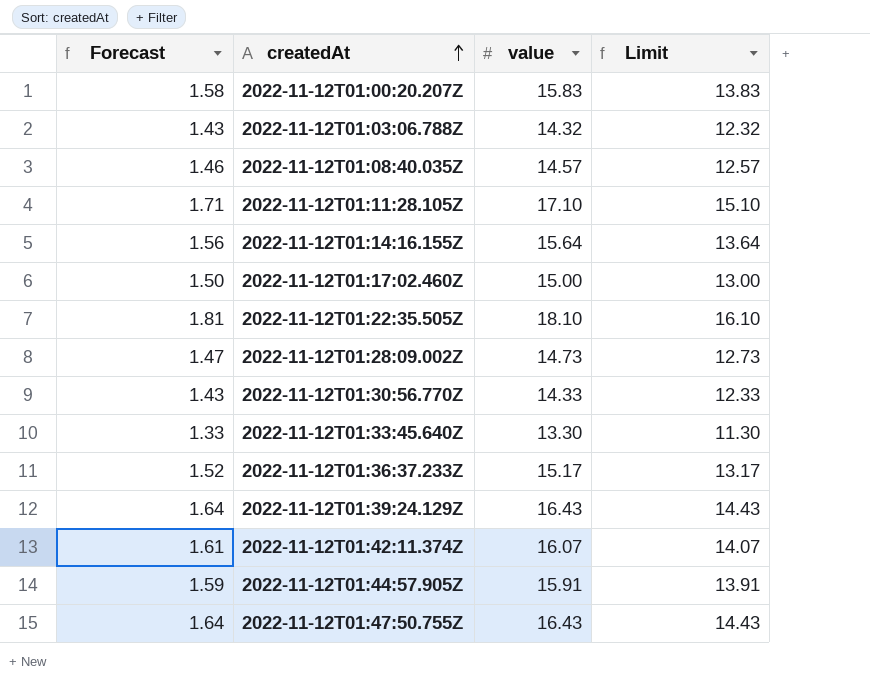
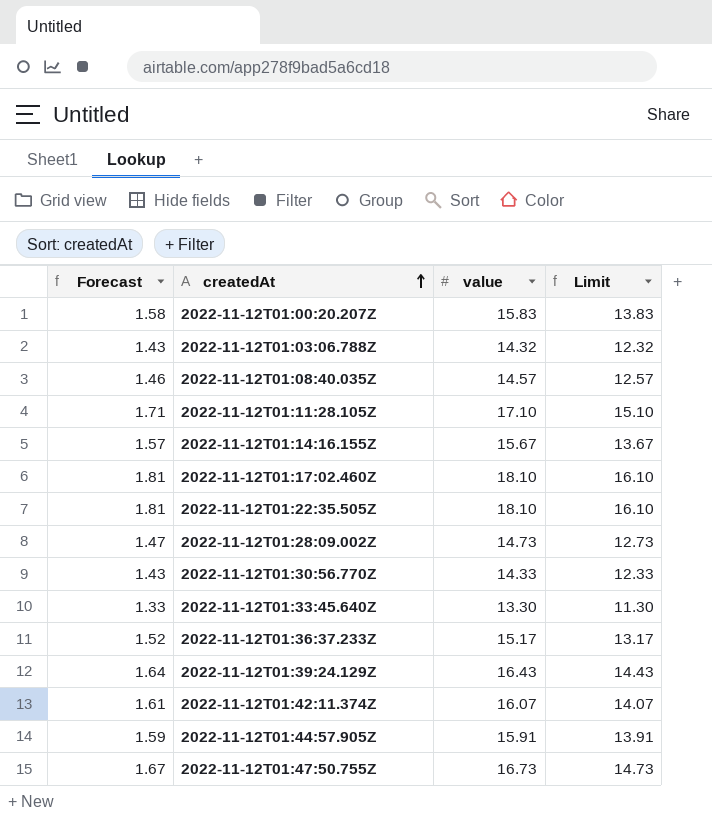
2022-11-12T01:14:16.155Z | Forecast: 1.56 -> 1.57
2022-11-12T01:14:16.155Z | value: 15.64 -> 15.67
2022-11-12T01:14:16.155Z | Limit: 13.64 -> 13.67
2022-11-12T01:17:02.460Z | Forecast: 1.50 -> 1.81
2022-11-12T01:17:02.460Z | value: 15.00 -> 18.10
2022-11-12T01:17:02.460Z | Limit: 13.00 -> 16.10
2022-11-12T01:47:50.755Z | Forecast: 1.64 -> 1.67
2022-11-12T01:47:50.755Z | value: 16.43 -> 16.73
2022-11-12T01:47:50.755Z | Limit: 14.43 -> 14.73

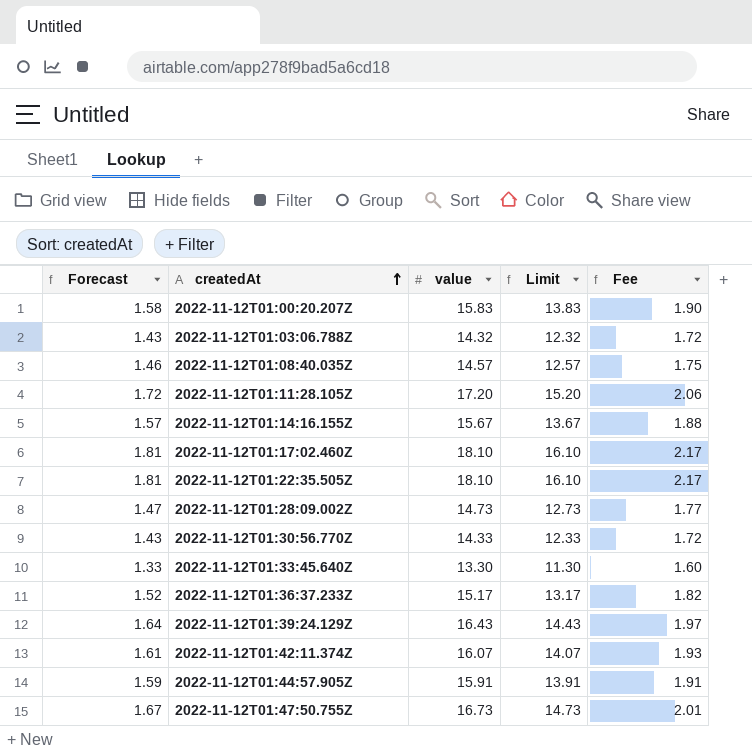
column Fee | formula: none -> [value] * 0.12
2022-11-12T01:11:28.105Z | Forecast: 1.71 -> 1.72
2022-11-12T01:11:28.105Z | value: 17.10 -> 17.20
2022-11-12T01:11:28.105Z | Limit: 15.10 -> 15.20

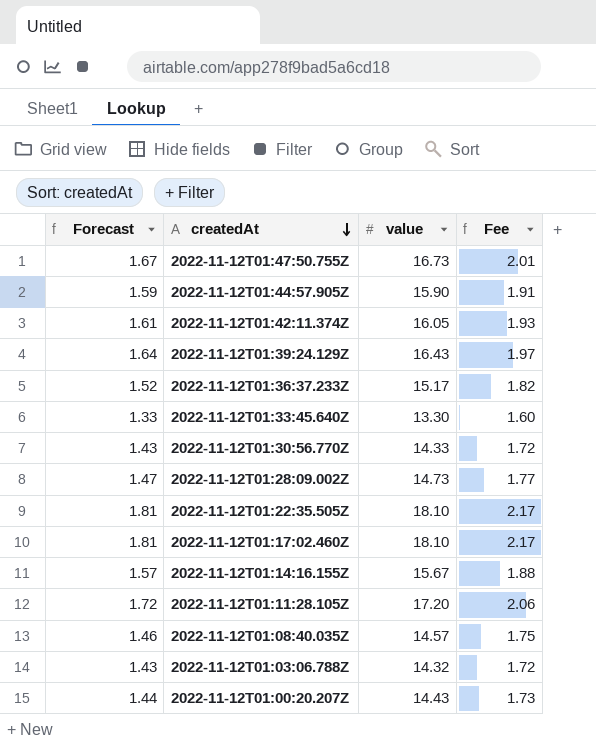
row order: createdAt ascending -> createdAt descending
column Limit | formula: [value] - 2 -> none
2022-11-12T01:44:57.905Z | value: 15.91 -> 15.90
2022-11-12T01:42:11.374Z | value: 16.07 -> 16.05
2022-11-12T01:00:20.207Z | Forecast: 1.58 -> 1.44
2022-11-12T01:00:20.207Z | value: 15.83 -> 14.43
2022-11-12T01:00:20.207Z | Fee: 1.90 -> 1.73

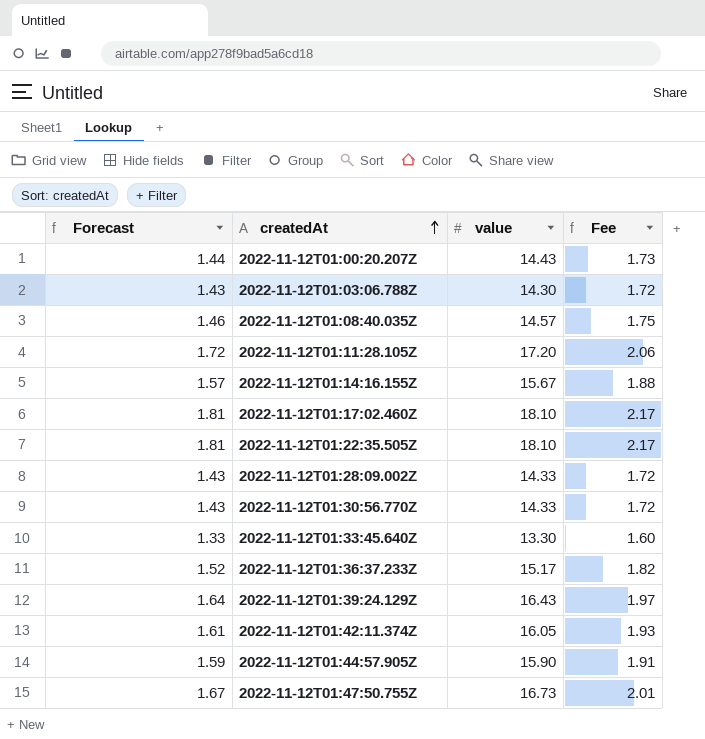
row order: createdAt descending -> createdAt ascending
2022-11-12T01:03:06.788Z | value: 14.32 -> 14.30
2022-11-12T01:28:09.002Z | Forecast: 1.47 -> 1.43
2022-11-12T01:28:09.002Z | value: 14.73 -> 14.33
2022-11-12T01:28:09.002Z | Fee: 1.77 -> 1.72

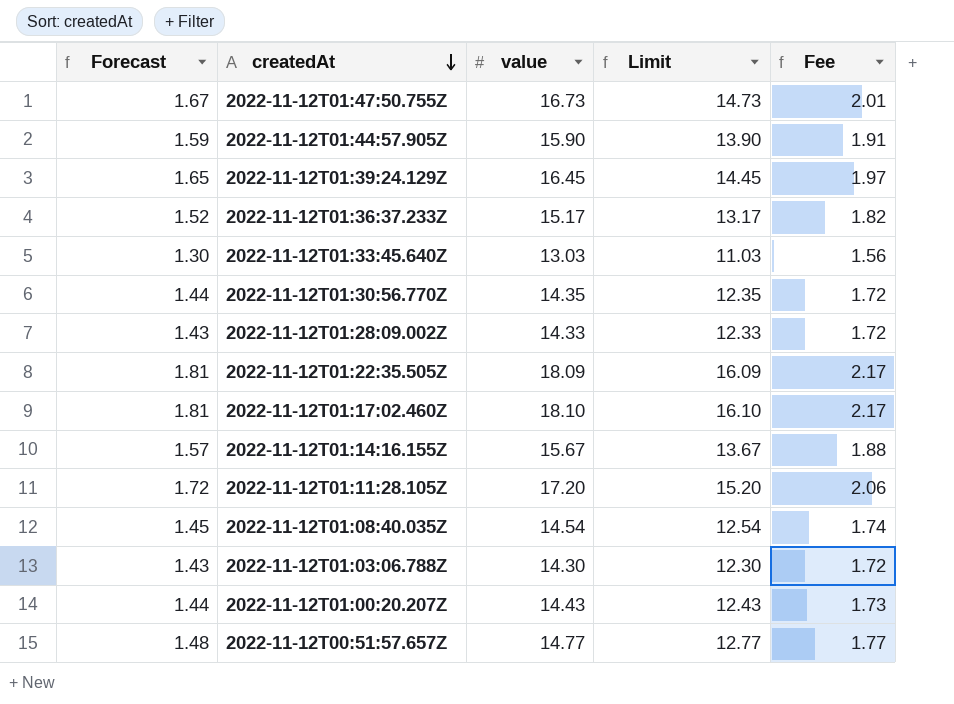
row order: createdAt ascending -> createdAt descending
column Limit | formula: none -> [value] - 2
row 2022-11-12T01:42:11.374Z: 1.61 | 16.05 | 1.93 -> none
2022-11-12T01:39:24.129Z | Forecast: 1.64 -> 1.65
2022-11-12T01:39:24.129Z | value: 16.43 -> 16.45
2022-11-12T01:33:45.640Z | Forecast: 1.33 -> 1.30
2022-11-12T01:33:45.640Z | value: 13.30 -> 13.03
2022-11-12T01:33:45.640Z | Fee: 1.60 -> 1.56
2022-11-12T01:30:56.770Z | Forecast: 1.43 -> 1.44
2022-11-12T01:30:56.770Z | value: 14.33 -> 14.35
2022-11-12T01:22:35.505Z | value: 18.10 -> 18.09
2022-11-12T01:08:40.035Z | Forecast: 1.46 -> 1.45
2022-11-12T01:08:40.035Z | value: 14.57 -> 14.54
2022-11-12T01:08:40.035Z | Fee: 1.75 -> 1.74
row 2022-11-12T00:51:57.657Z: none -> 1.48 | 14.77 | 12.77 | 1.77

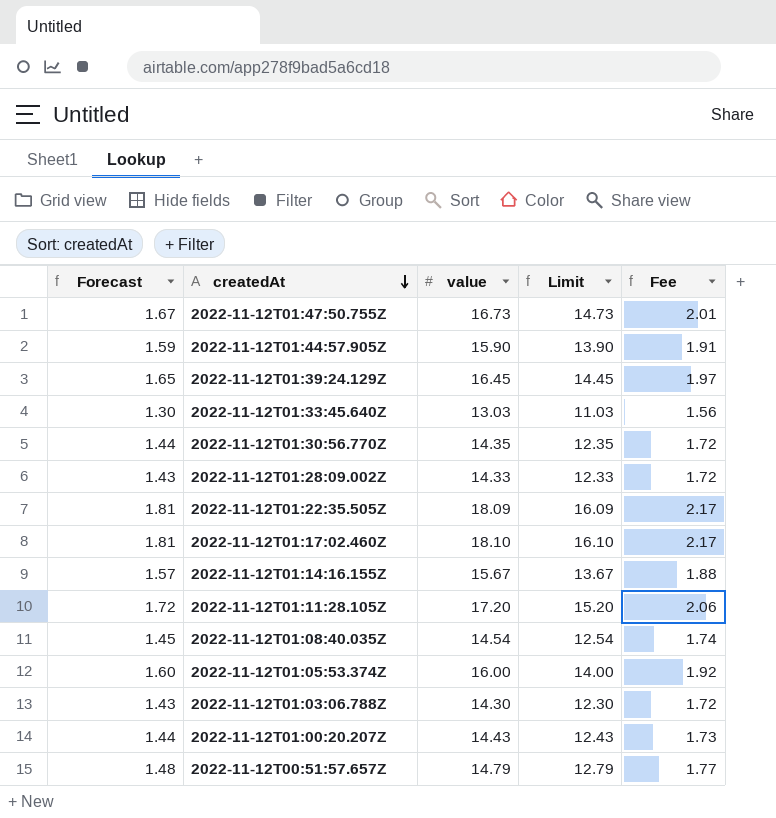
row 2022-11-12T01:36:37.233Z: 1.52 | 15.17 | 13.17 | 1.82 -> none
row 2022-11-12T01:05:53.374Z: none -> 1.60 | 16.00 | 14.00 | 1.92
2022-11-12T00:51:57.657Z | value: 14.77 -> 14.79
2022-11-12T00:51:57.657Z | Limit: 12.77 -> 12.79

